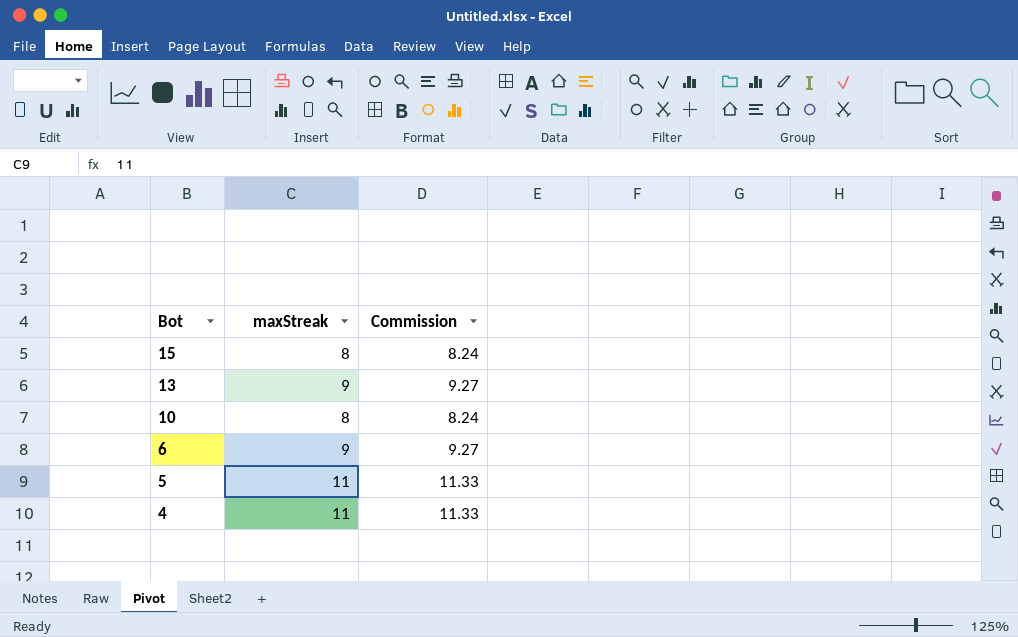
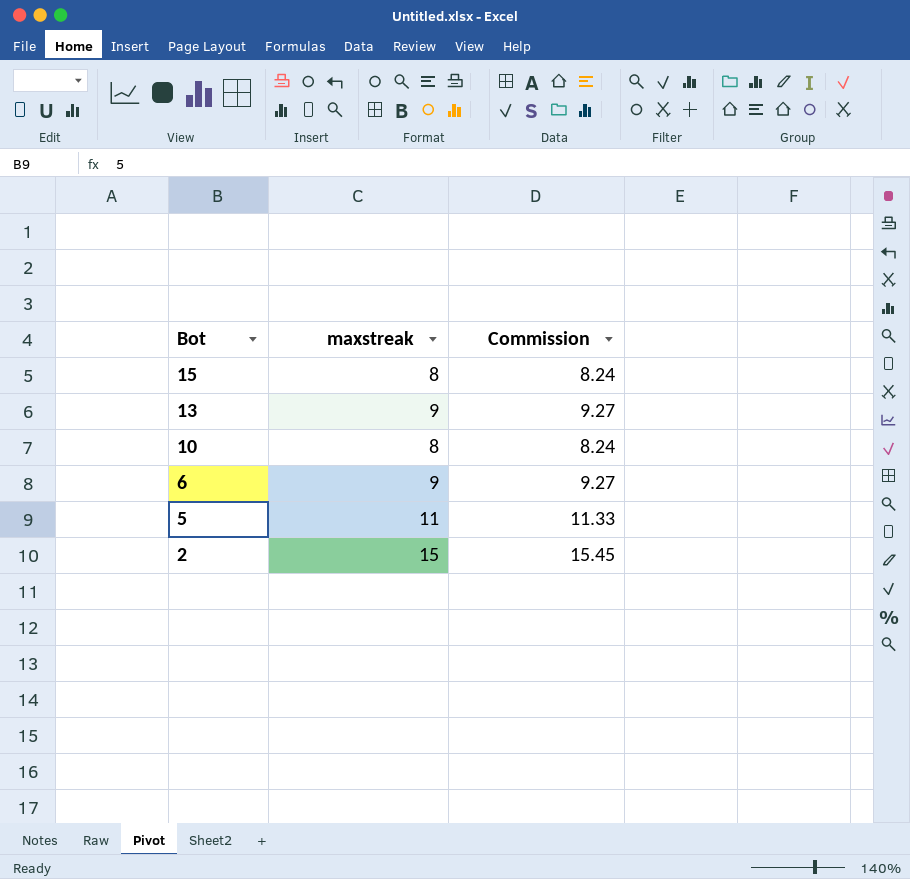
column name: maxStreak -> maxstreak
row 4: 11 | 11.33 -> none
row 2: none -> 15 | 15.45

